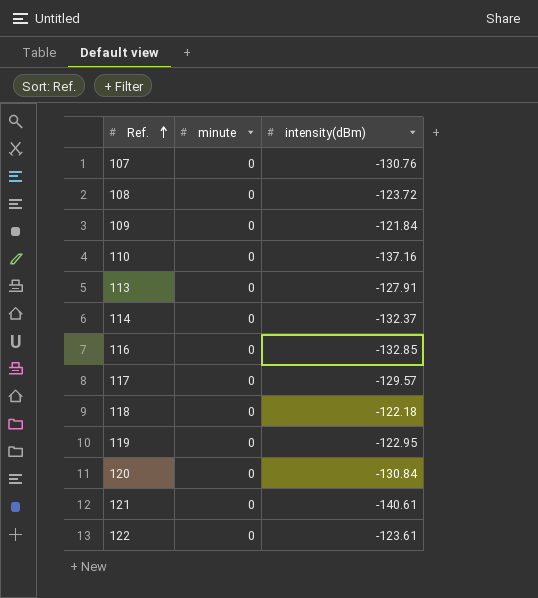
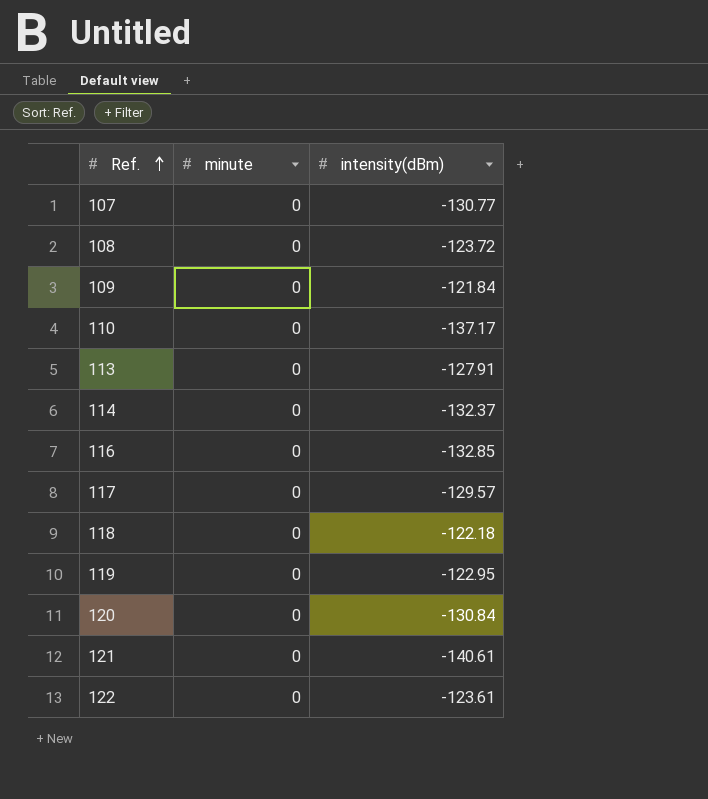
107 | intensity(dBm): -130.76 -> -130.77
110 | intensity(dBm): -137.16 -> -137.17

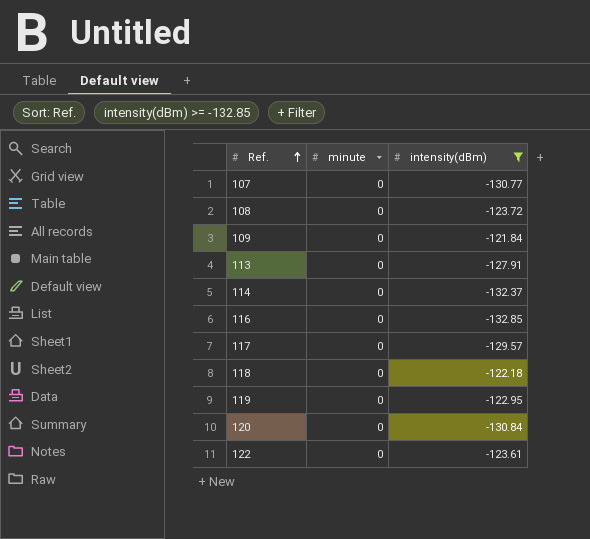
filter: none -> intensity(dBm) >= -132.85

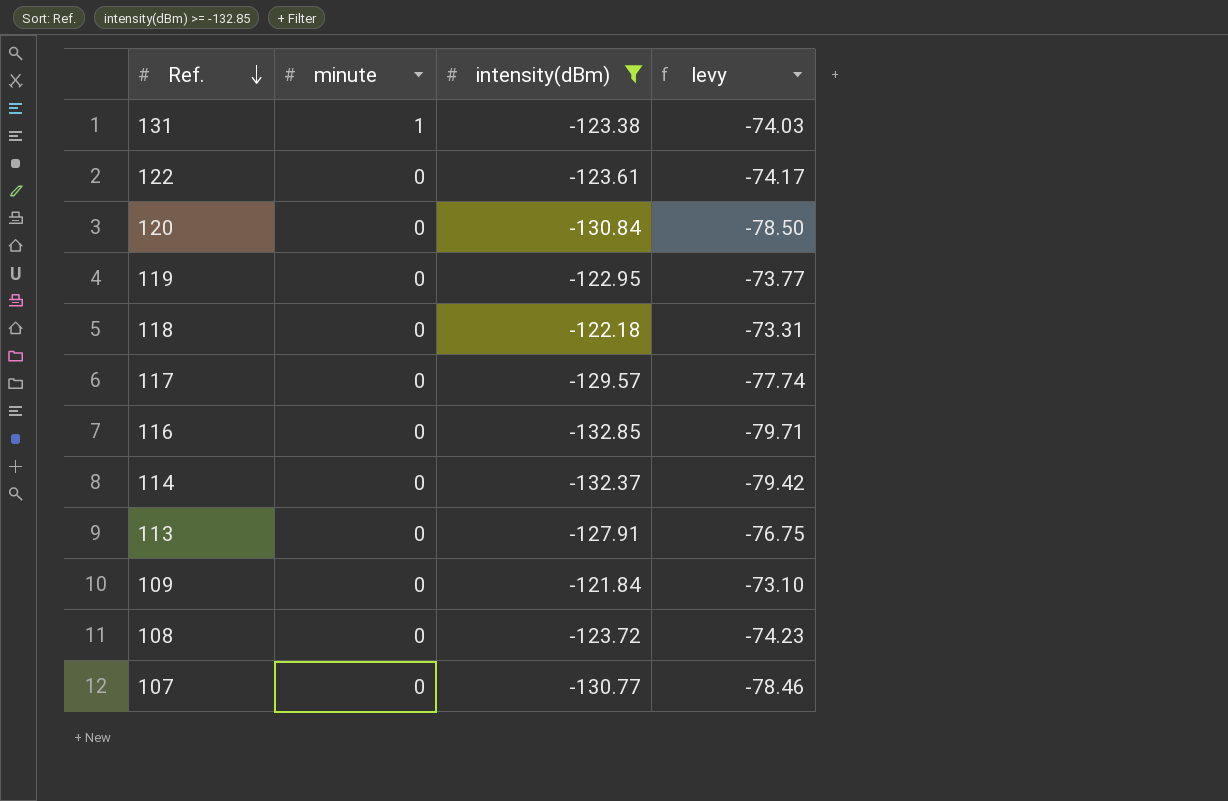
row order: Ref. ascending -> Ref. descending
column levy | formula: none -> [intensity(dBm)] * 0.6
row 131: none -> 1 | -123.38 | -74.03

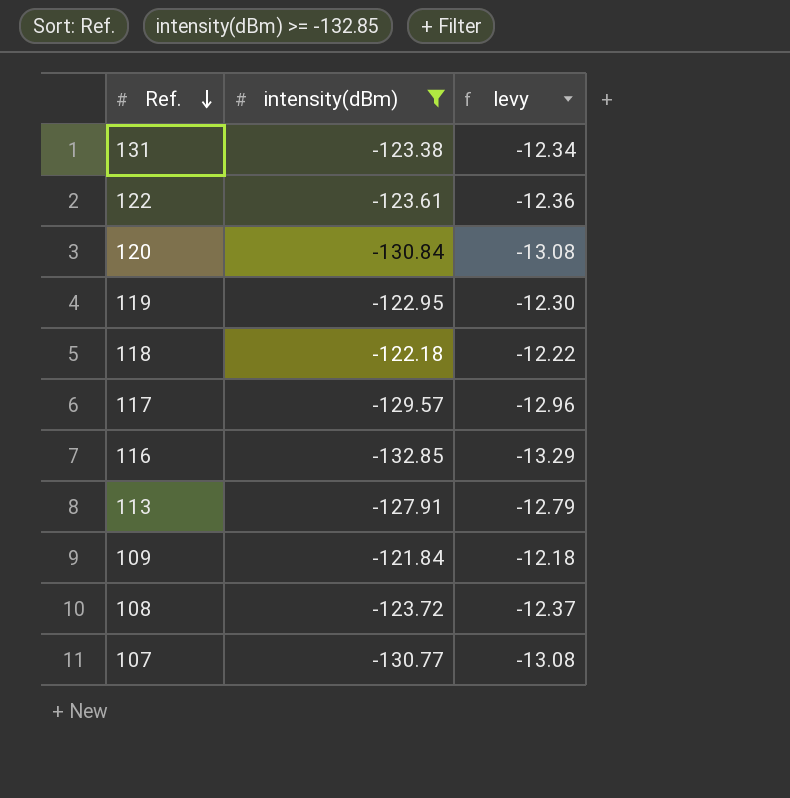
column minute | position: 2 -> none
column levy | formula: [intensity(dBm)] * 0.6 -> [intensity(dBm)] * 0.1
row 114: 0 | -132.37 | -79.42 -> none

